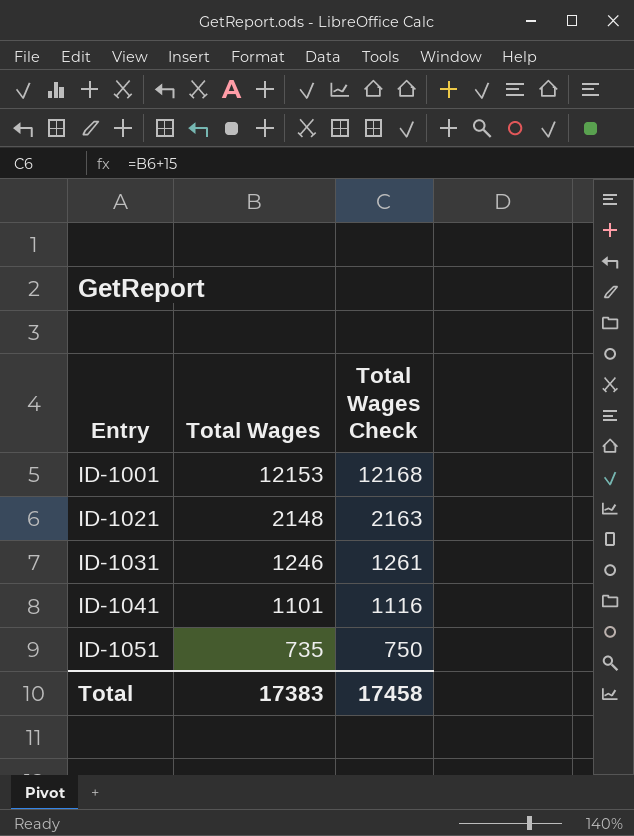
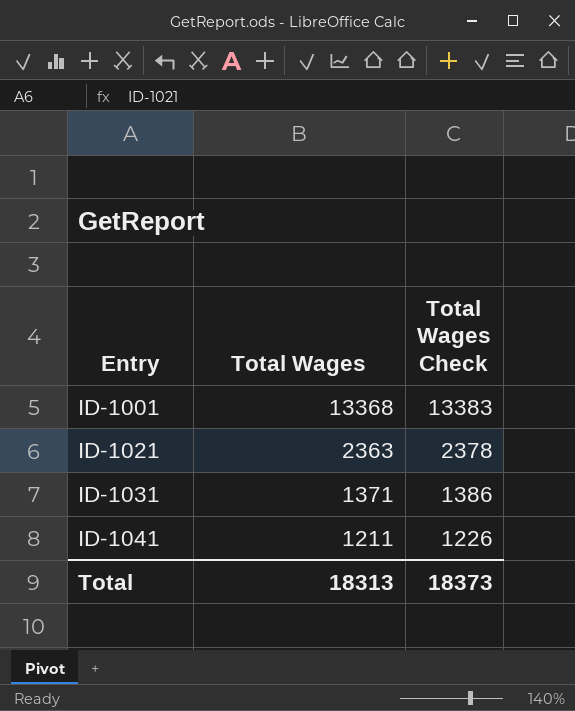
row ID-1051: 735 | 750 -> none
ID-1001 | Total Wages: 12153 -> 13368
ID-1001 | Total Wages Check: 12168 -> 13383
ID-1021 | Total Wages: 2148 -> 2363
ID-1021 | Total Wages Check: 2163 -> 2378
ID-1031 | Total Wages: 1246 -> 1371
ID-1031 | Total Wages Check: 1261 -> 1386
ID-1041 | Total Wages: 1101 -> 1211
ID-1041 | Total Wages Check: 1116 -> 1226
Total | Total Wages: 17383 -> 18313
Total | Total Wages Check: 17458 -> 18373

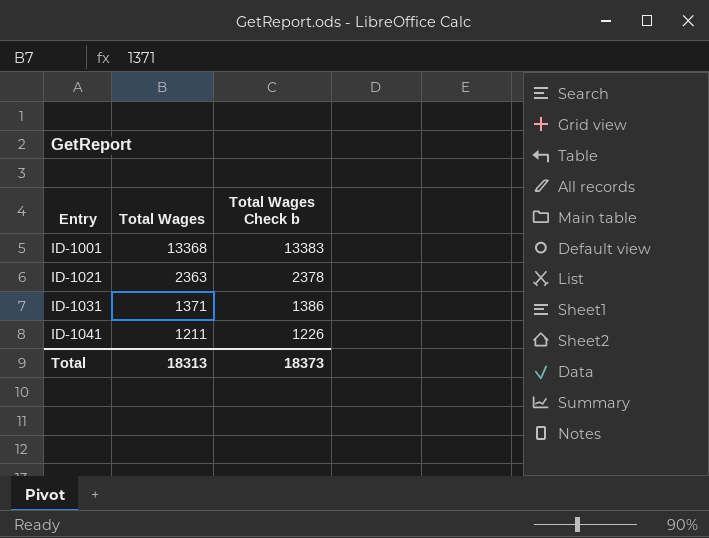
column name: Total Wages Check -> Total Wages Check b

